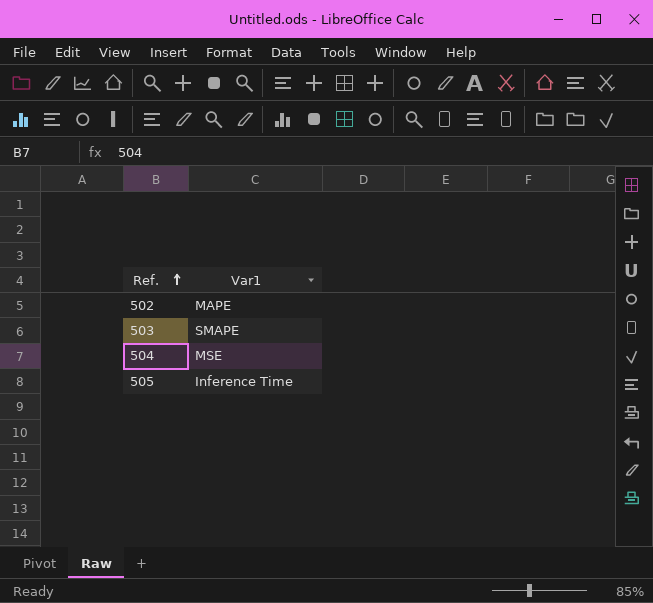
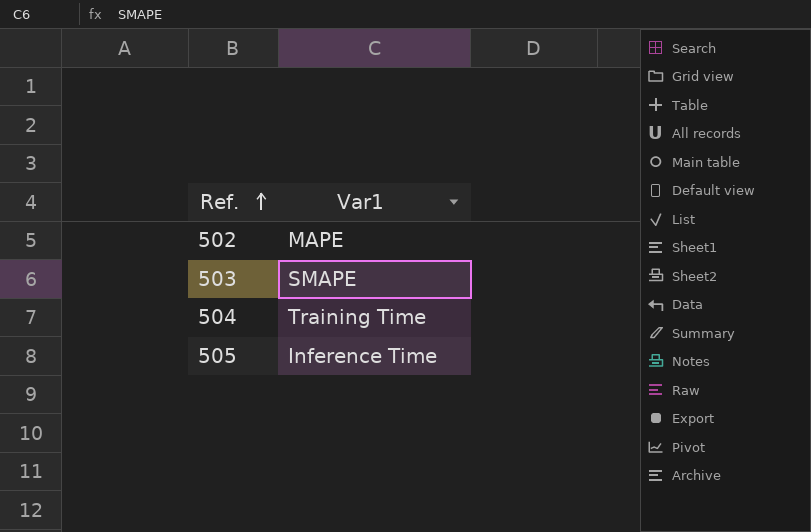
504 | Var1: MSE -> Training Time

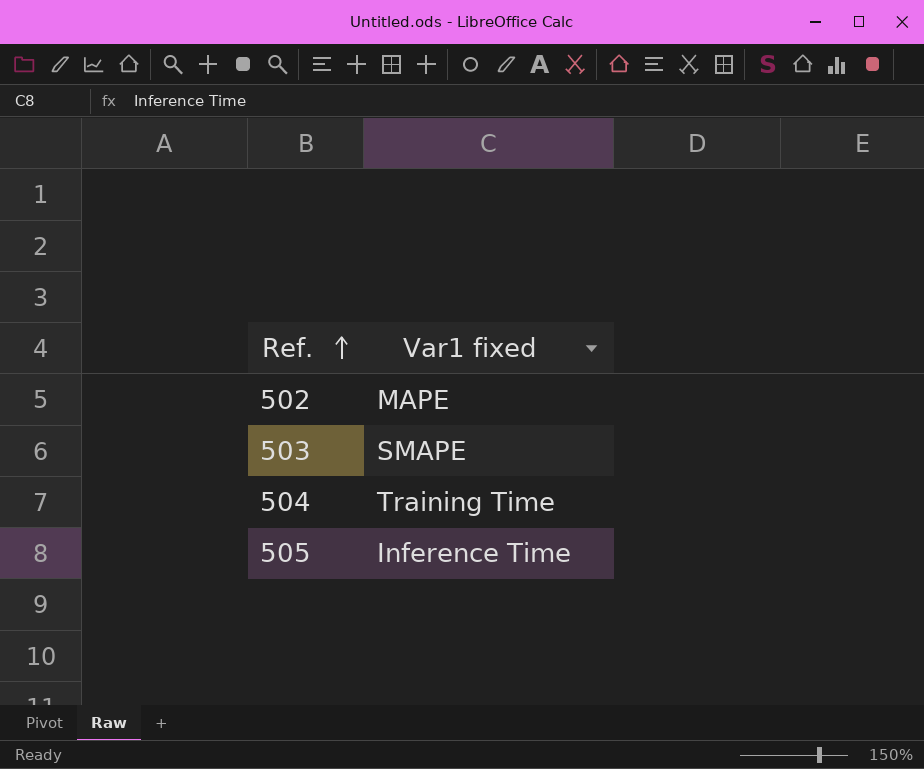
column name: Var1 -> Var1 fixed

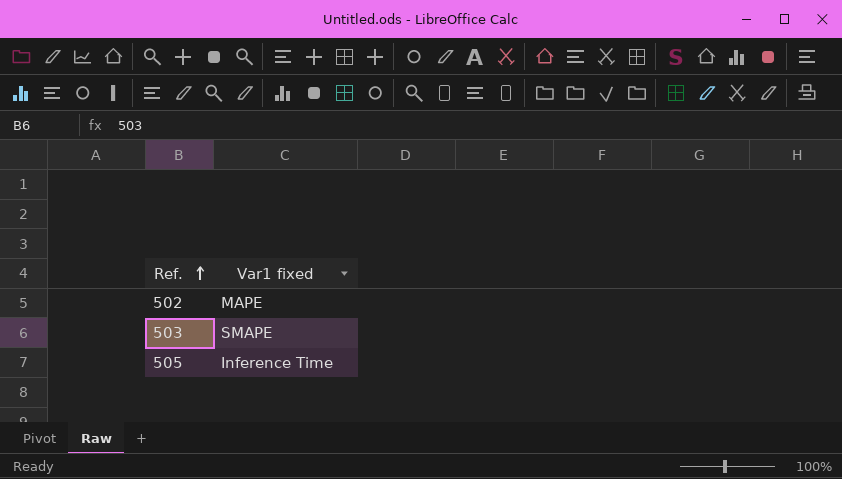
row 504: Training Time -> none

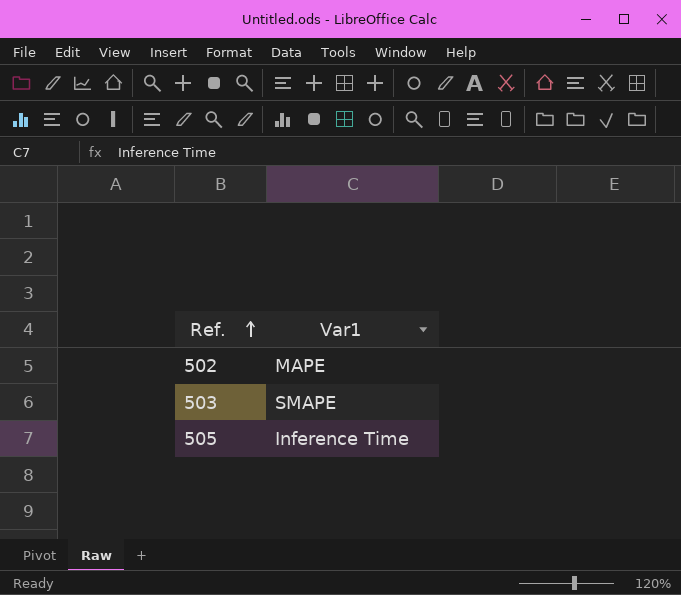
column name: Var1 fixed -> Var1

